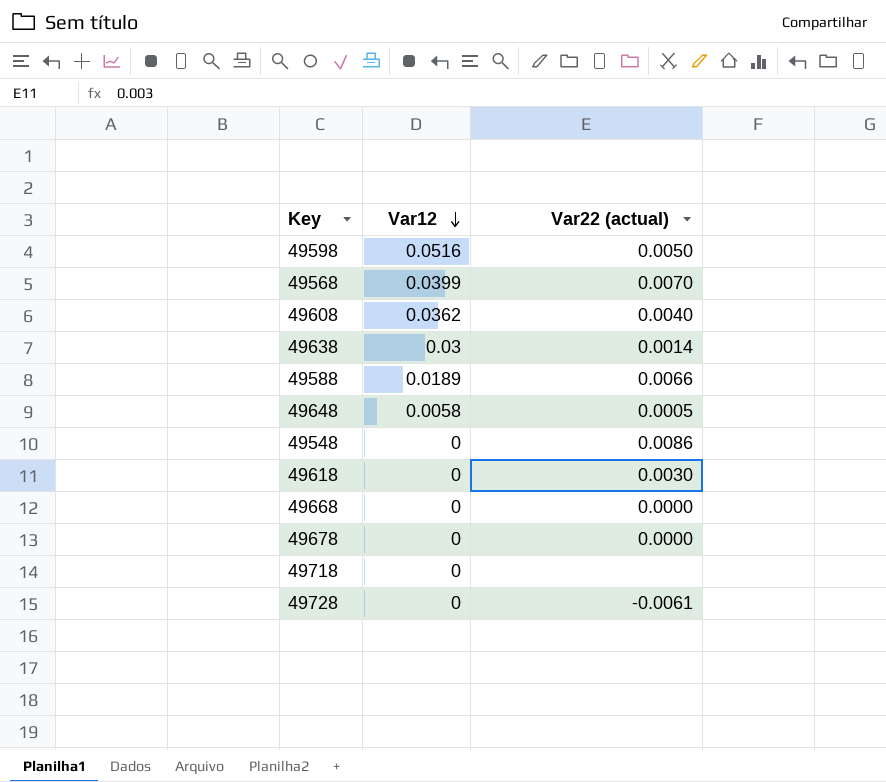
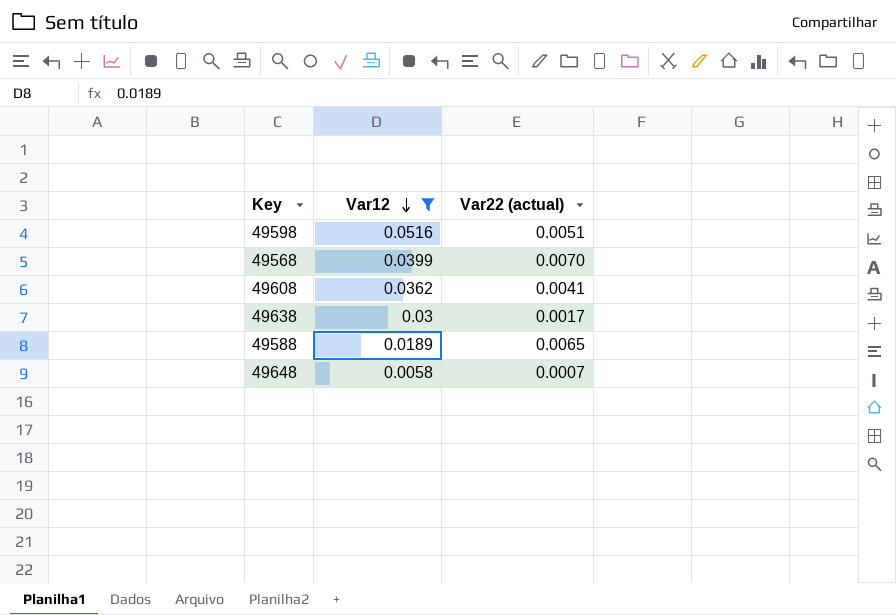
filter: none -> Var12 != 0
49598 | Var22 (actual): 0.0050 -> 0.0051
49608 | Var22 (actual): 0.0040 -> 0.0041
49638 | Var22 (actual): 0.0014 -> 0.0017
49588 | Var22 (actual): 0.0066 -> 0.0065
49648 | Var22 (actual): 0.0005 -> 0.0007

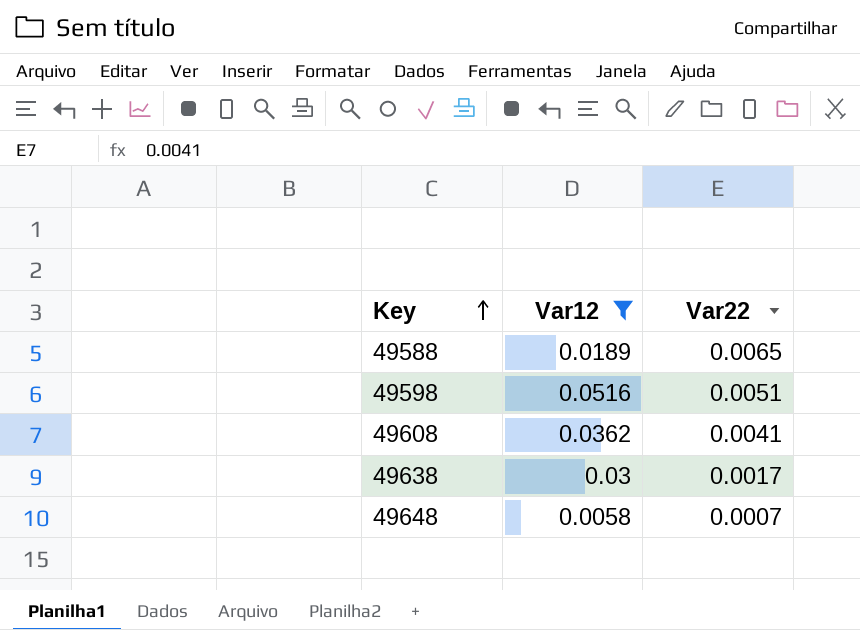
row order: Var12 descending -> Key ascending
column name: Var22 (actual) -> Var22
row 49568: 0.0399 | 0.0070 -> none

